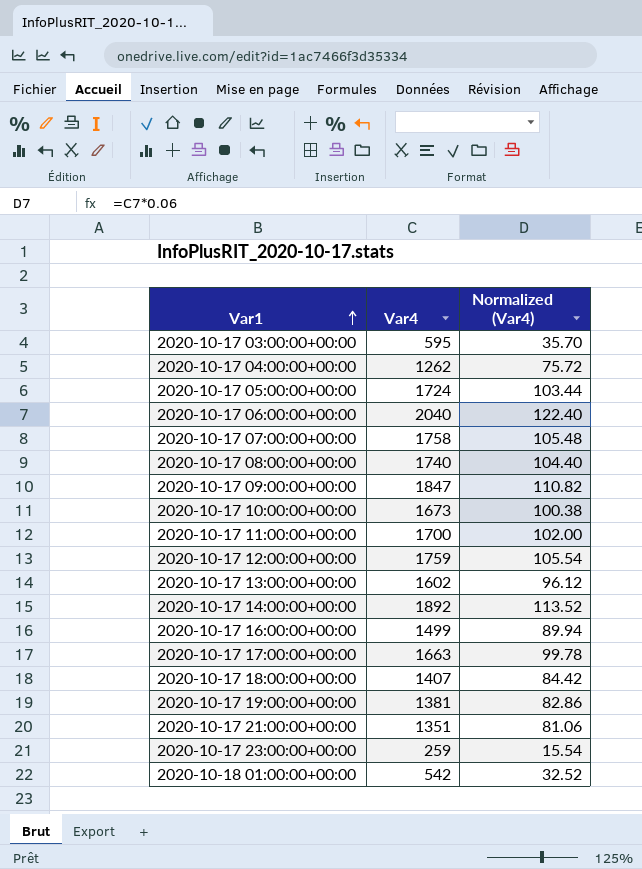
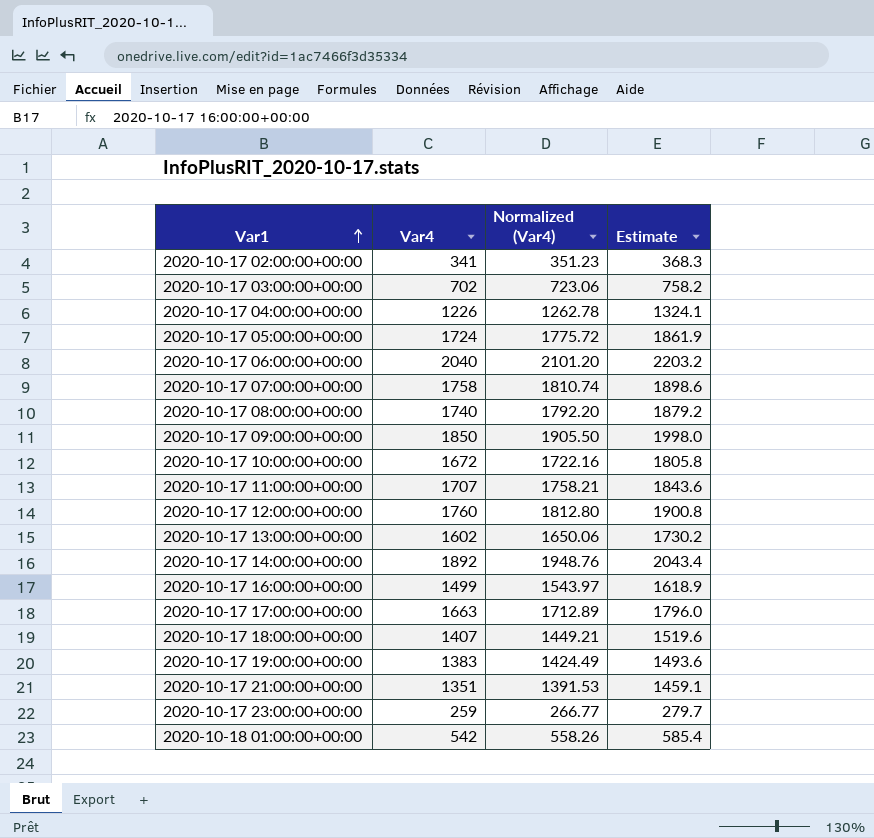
column Normalized (Var4) | formula: [Var4] * 0.06 -> [Var4] * 1.03
column Estimate | formula: none -> [Var4] * 1.08
row 2020-10-17 02:00:00+00:00: none -> 341 | 351.23 | 368.3
2020-10-17 03:00:00+00:00 | Var4: 595 -> 702
2020-10-17 04:00:00+00:00 | Var4: 1262 -> 1226
2020-10-17 09:00:00+00:00 | Var4: 1847 -> 1850
2020-10-17 10:00:00+00:00 | Var4: 1673 -> 1672
2020-10-17 11:00:00+00:00 | Var4: 1700 -> 1707
2020-10-17 12:00:00+00:00 | Var4: 1759 -> 1760
2020-10-17 19:00:00+00:00 | Var4: 1381 -> 1383

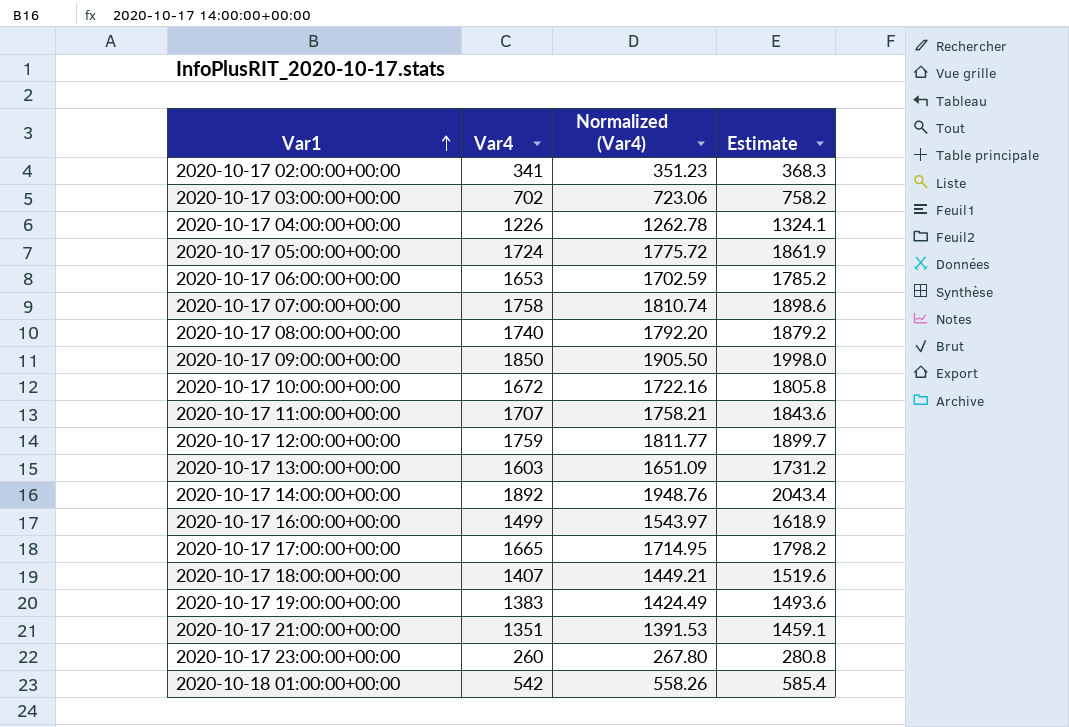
2020-10-17 06:00:00+00:00 | Var4: 2040 -> 1653
2020-10-17 06:00:00+00:00 | Normalized (Var4): 2101.20 -> 1702.59
2020-10-17 06:00:00+00:00 | Estimate: 2203.2 -> 1785.2
2020-10-17 12:00:00+00:00 | Var4: 1760 -> 1759
2020-10-17 12:00:00+00:00 | Normalized (Var4): 1812.80 -> 1811.77
2020-10-17 12:00:00+00:00 | Estimate: 1900.8 -> 1899.7
2020-10-17 13:00:00+00:00 | Var4: 1602 -> 1603
2020-10-17 13:00:00+00:00 | Normalized (Var4): 1650.06 -> 1651.09
2020-10-17 13:00:00+00:00 | Estimate: 1730.2 -> 1731.2
2020-10-17 17:00:00+00:00 | Var4: 1663 -> 1665
2020-10-17 17:00:00+00:00 | Normalized (Var4): 1712.89 -> 1714.95
2020-10-17 17:00:00+00:00 | Estimate: 1796.0 -> 1798.2
2020-10-17 23:00:00+00:00 | Var4: 259 -> 260
2020-10-17 23:00:00+00:00 | Normalized (Var4): 266.77 -> 267.80
2020-10-17 23:00:00+00:00 | Estimate: 279.7 -> 280.8

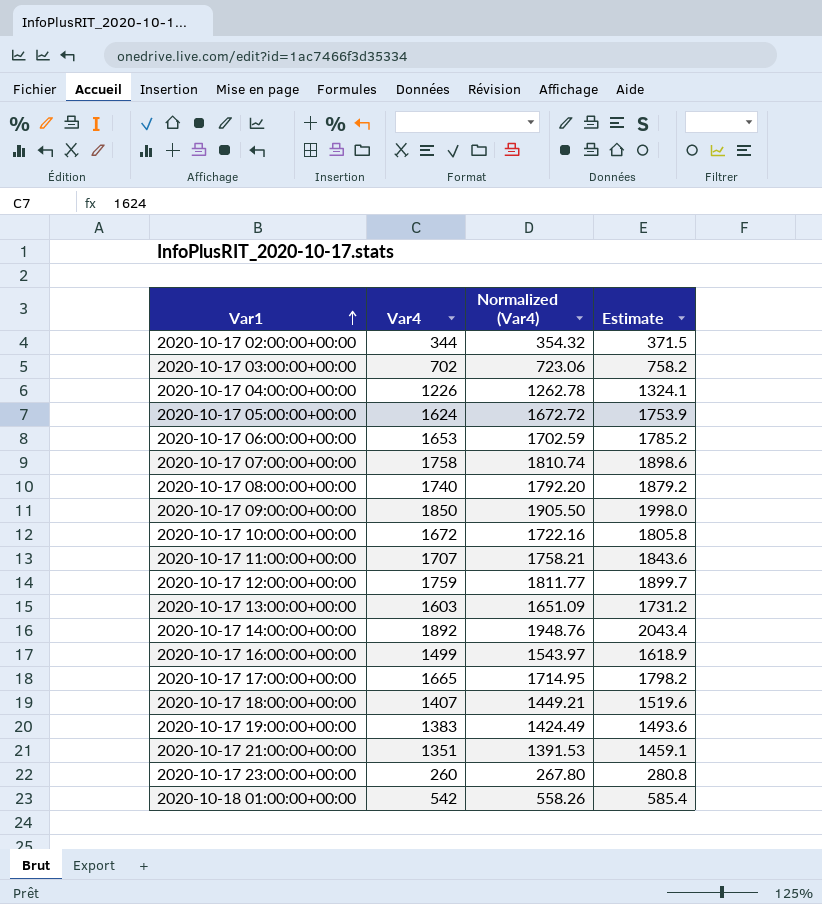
2020-10-17 02:00:00+00:00 | Var4: 341 -> 344
2020-10-17 02:00:00+00:00 | Normalized (Var4): 351.23 -> 354.32
2020-10-17 02:00:00+00:00 | Estimate: 368.3 -> 371.5
2020-10-17 05:00:00+00:00 | Var4: 1724 -> 1624
2020-10-17 05:00:00+00:00 | Normalized (Var4): 1775.72 -> 1672.72
2020-10-17 05:00:00+00:00 | Estimate: 1861.9 -> 1753.9

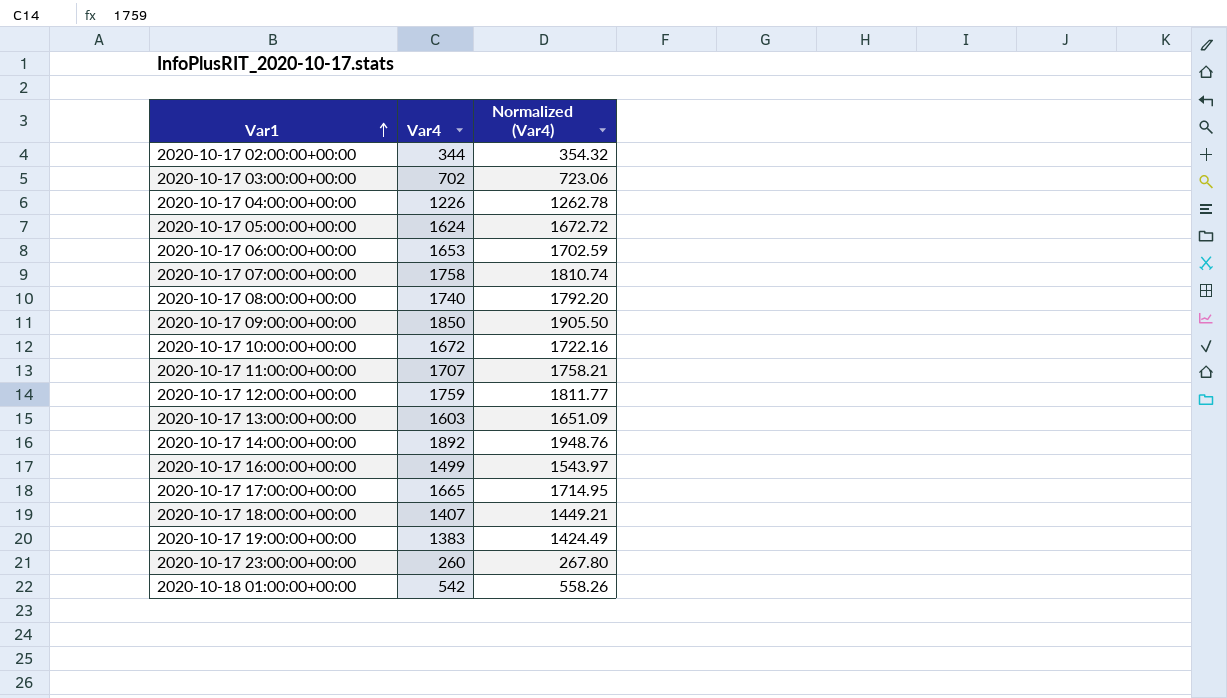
column Estimate | formula: [Var4] * 1.08 -> none
row 2020-10-17 21:00:00+00:00: 1351 | 1391.53 | 1459.1 -> none

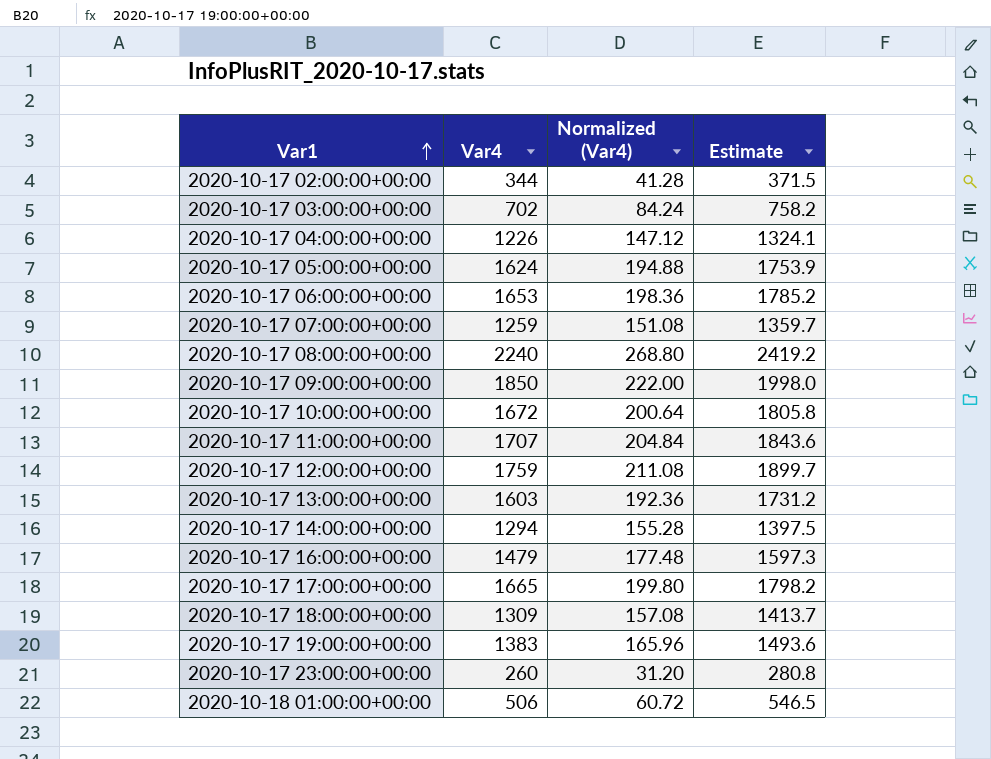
column Normalized (Var4) | formula: [Var4] * 1.03 -> [Var4] * 0.12
column Estimate | formula: none -> [Var4] * 1.08
2020-10-17 07:00:00+00:00 | Var4: 1758 -> 1259
2020-10-17 08:00:00+00:00 | Var4: 1740 -> 2240
2020-10-17 14:00:00+00:00 | Var4: 1892 -> 1294
2020-10-17 16:00:00+00:00 | Var4: 1499 -> 1479
2020-10-17 18:00:00+00:00 | Var4: 1407 -> 1309
2020-10-18 01:00:00+00:00 | Var4: 542 -> 506

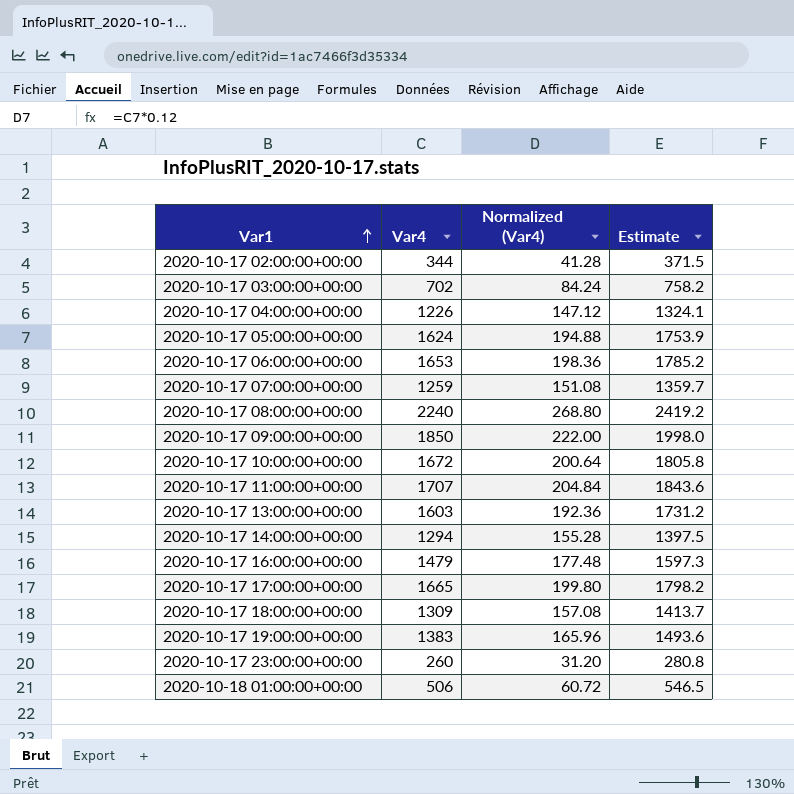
row 2020-10-17 12:00:00+00:00: 1759 | 211.08 | 1899.7 -> none

